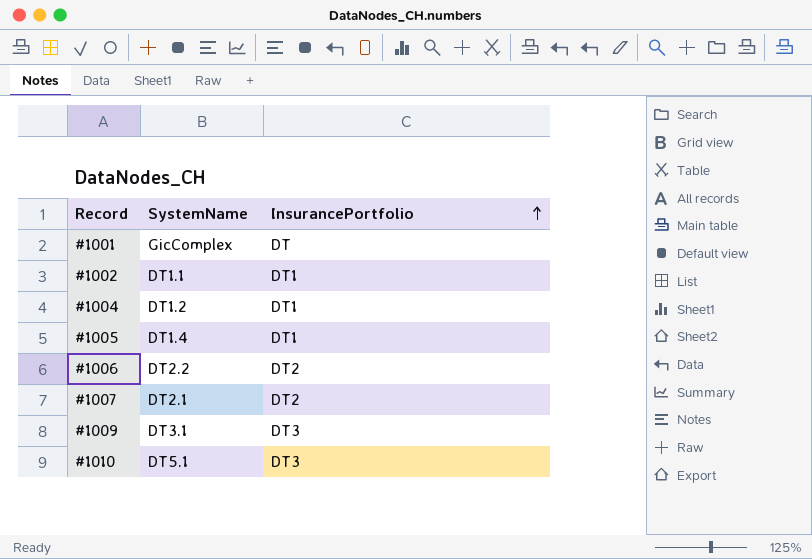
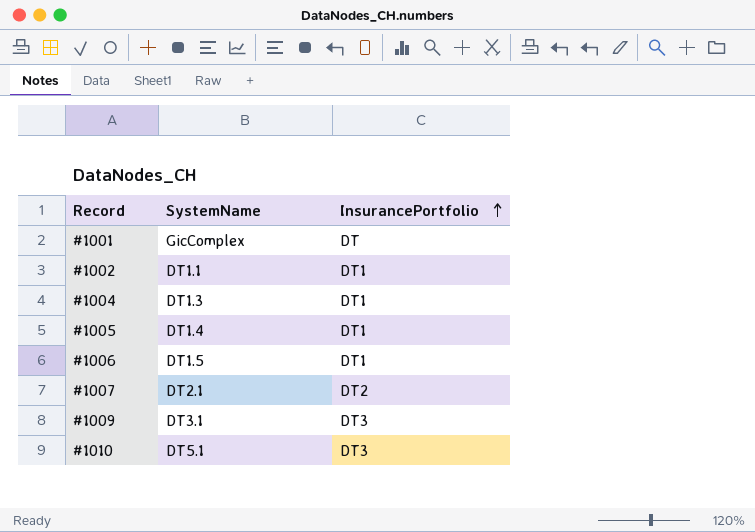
#1004 | SystemName: DT1.2 -> DT1.3
#1006 | SystemName: DT2.2 -> DT1.5
#1006 | InsurancePortfolio: DT2 -> DT1

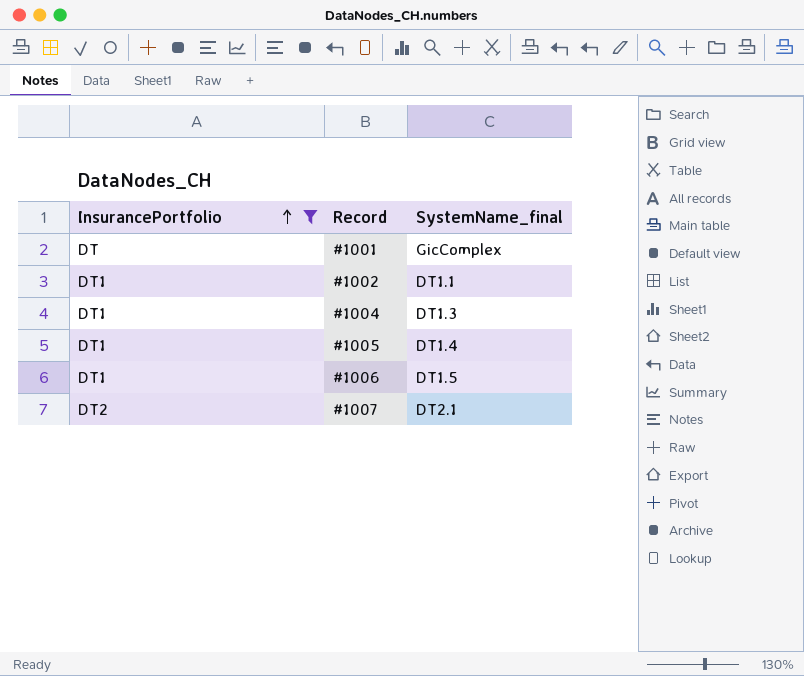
filter: none -> InsurancePortfolio != DT3
column InsurancePortfolio | position: 3 -> 1
column name: SystemName -> SystemName_final

